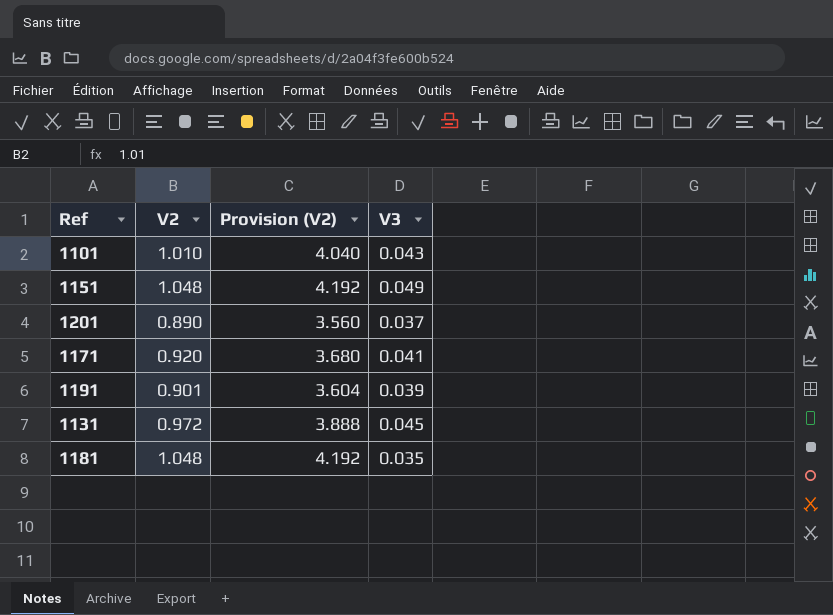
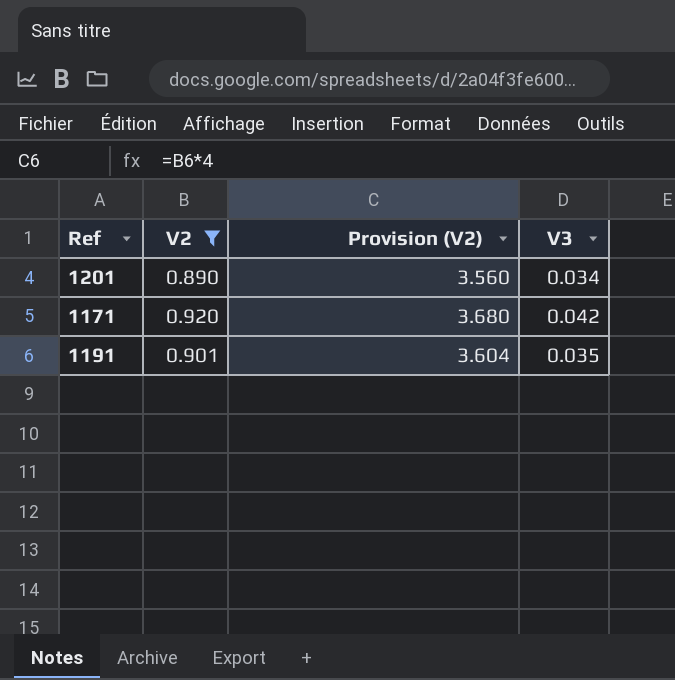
filter: none -> V2 <= 0.920
1201 | V3: 0.037 -> 0.034
1171 | V3: 0.041 -> 0.042
1191 | V3: 0.039 -> 0.035

